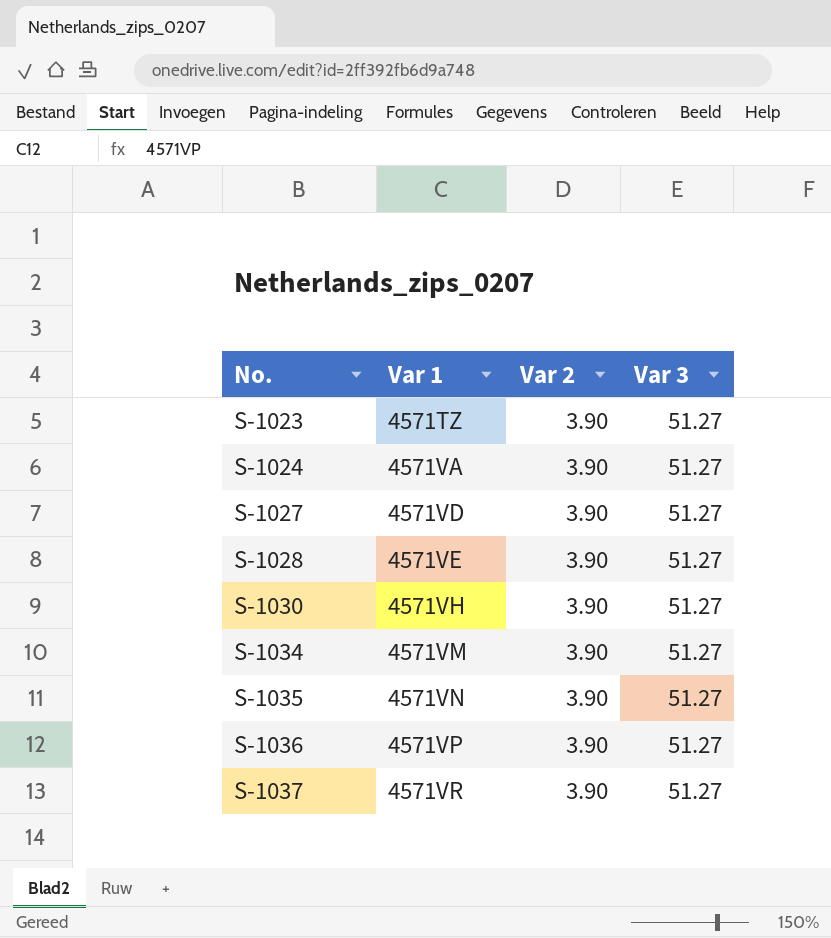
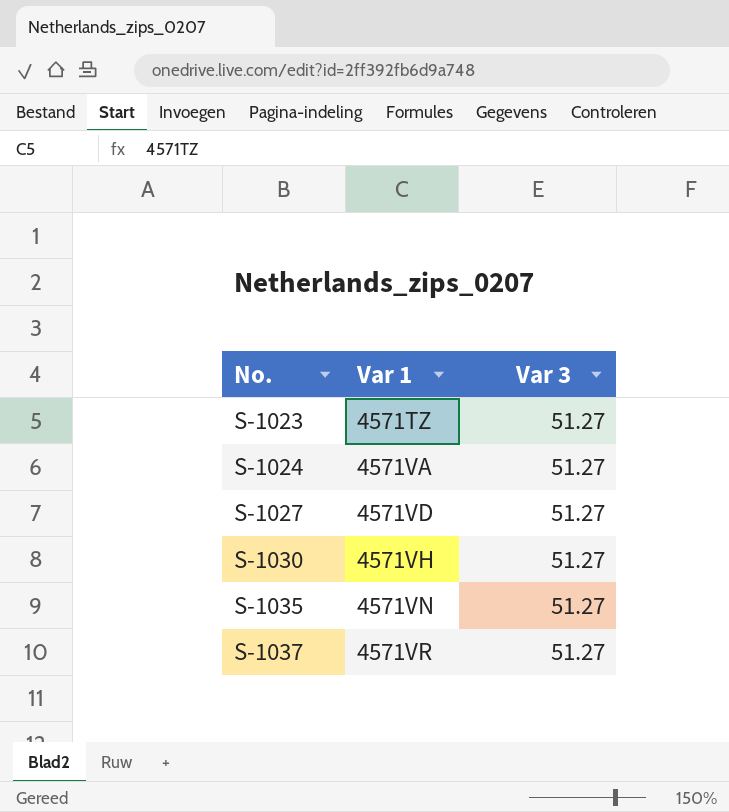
column Var 2 | position: 3 -> none
row S-1028: 4571VE | 3.90 | 51.27 -> none
row S-1034: 4571VM | 3.90 | 51.27 -> none
row S-1036: 4571VP | 3.90 | 51.27 -> none

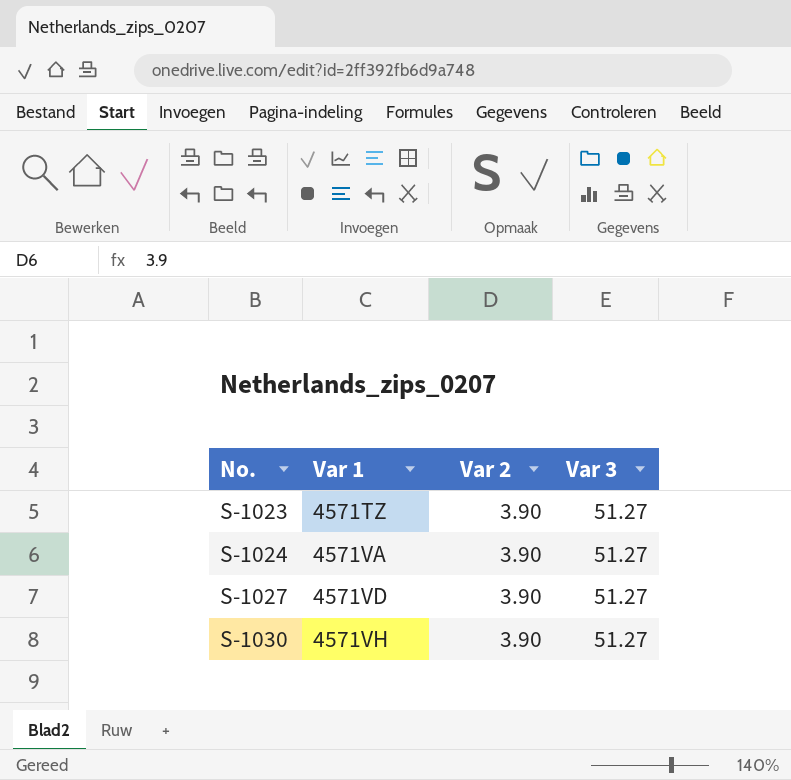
column Var 2 | position: none -> 3
row S-1035: 4571VN | 51.27 -> none
row S-1037: 4571VR | 51.27 -> none

